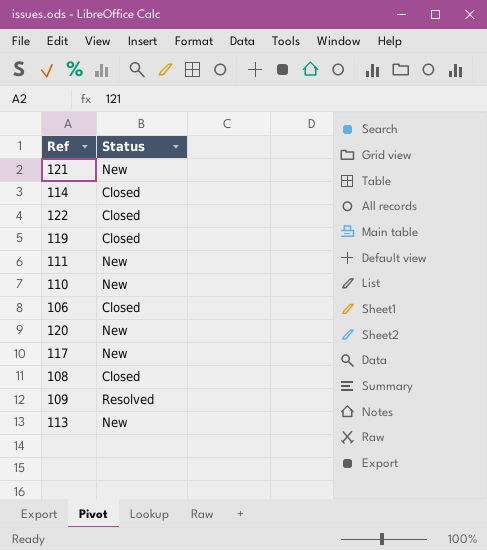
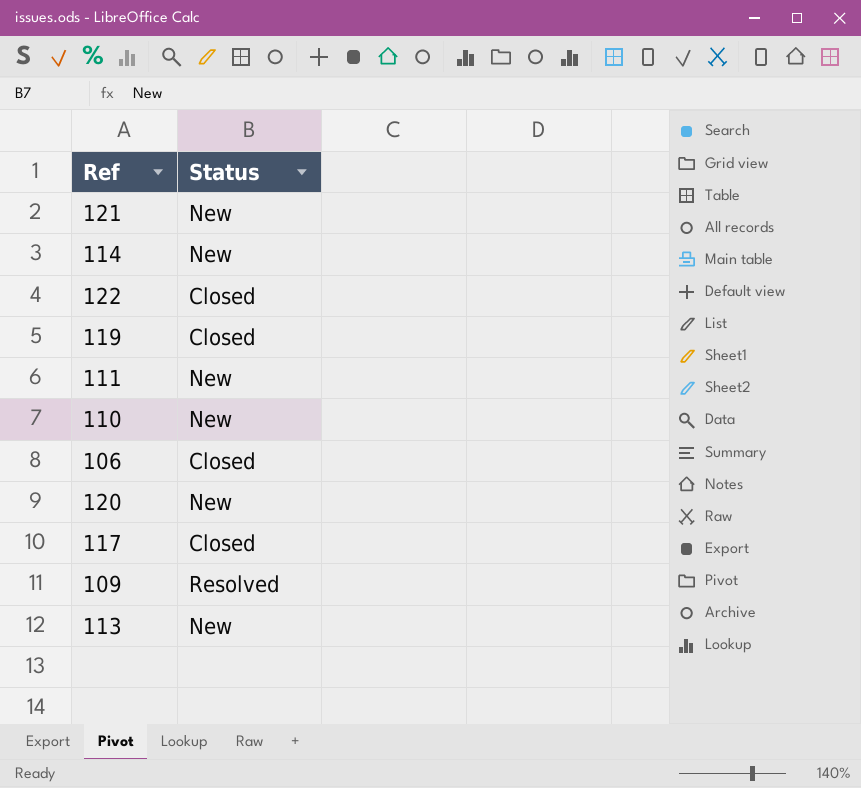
row 108: Closed -> none
114 | Status: Closed -> New
117 | Status: New -> Closed

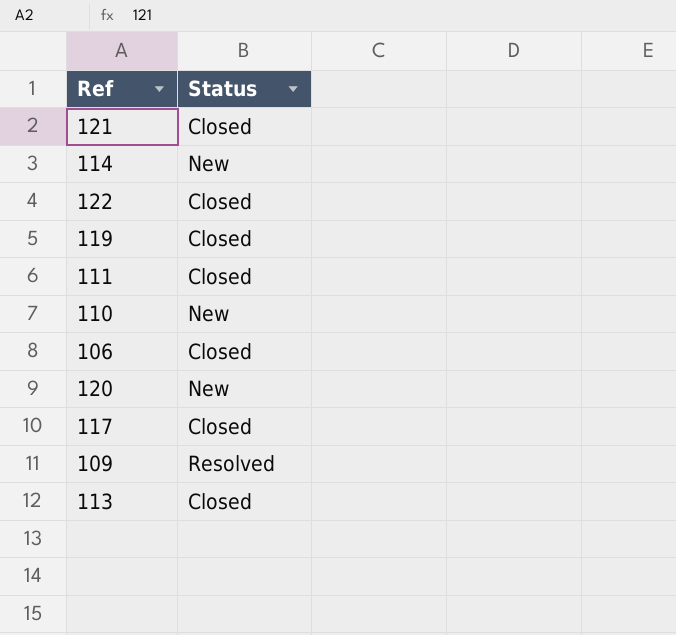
121 | Status: New -> Closed
111 | Status: New -> Closed
113 | Status: New -> Closed

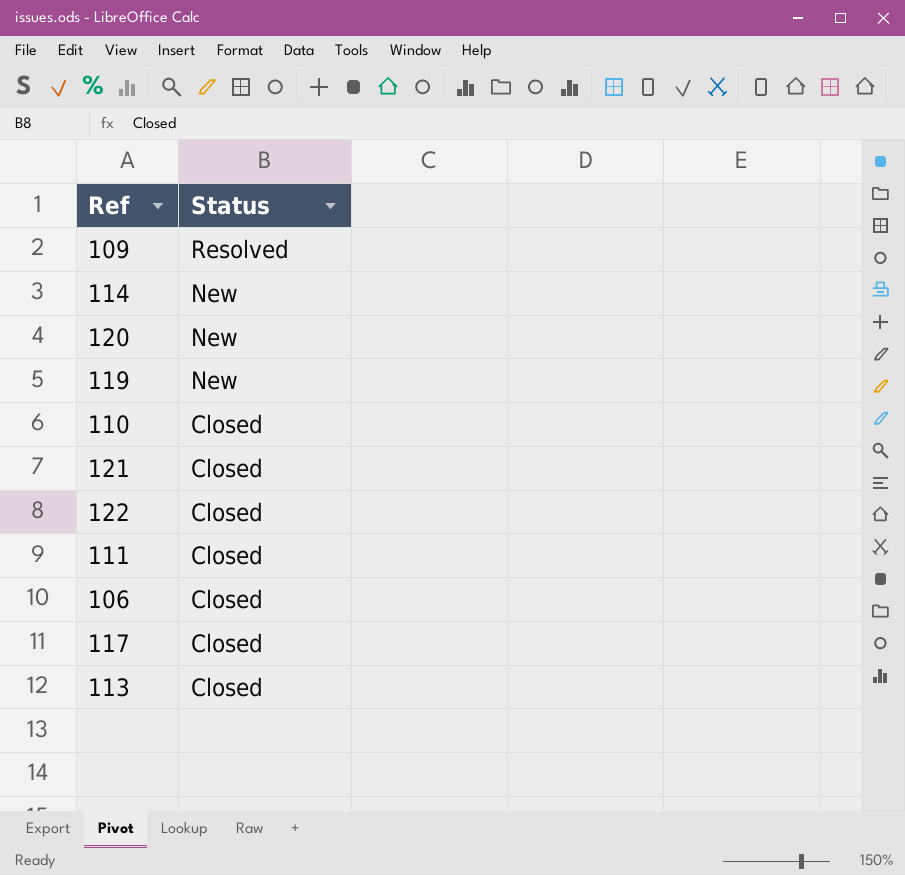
row order: none -> Status descending
119 | Status: Closed -> New
110 | Status: New -> Closed

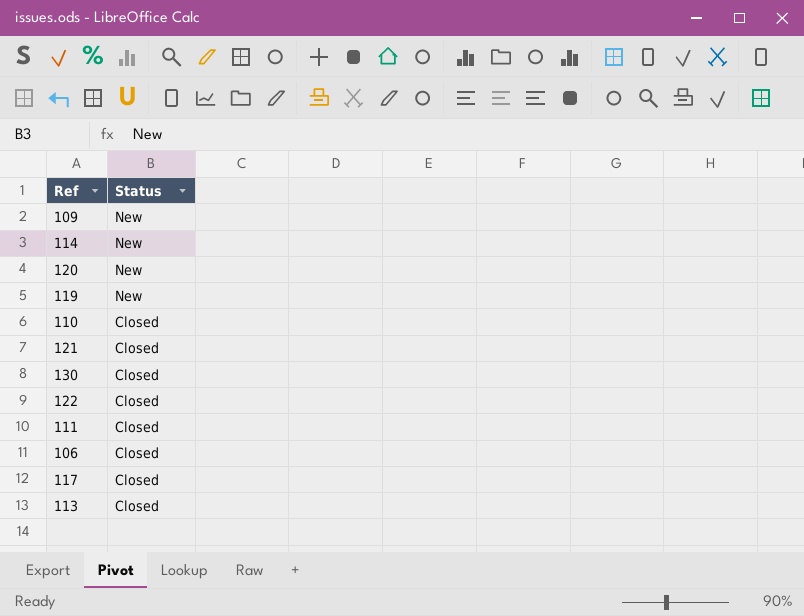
109 | Status: Resolved -> New
row 130: none -> Closed

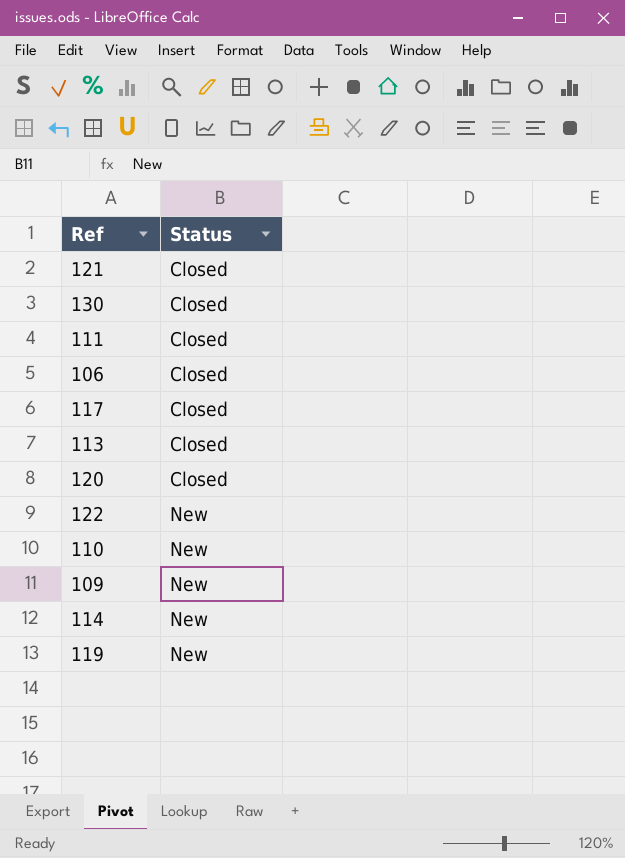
row order: Status descending -> Status ascending
120 | Status: New -> Closed
122 | Status: Closed -> New
110 | Status: Closed -> New

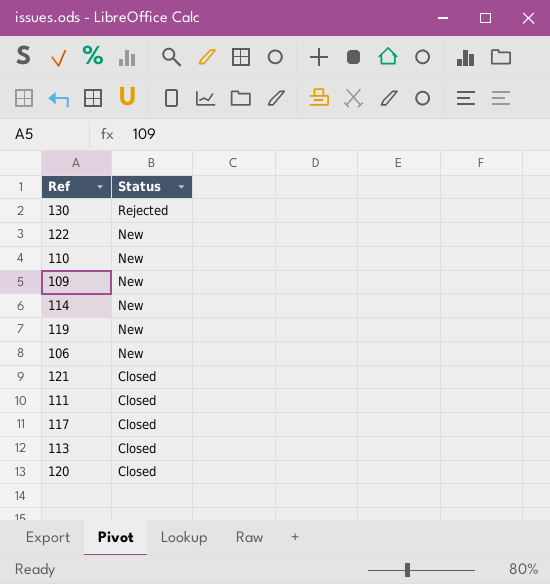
row order: Status ascending -> Status descending
130 | Status: Closed -> Rejected
106 | Status: Closed -> New

